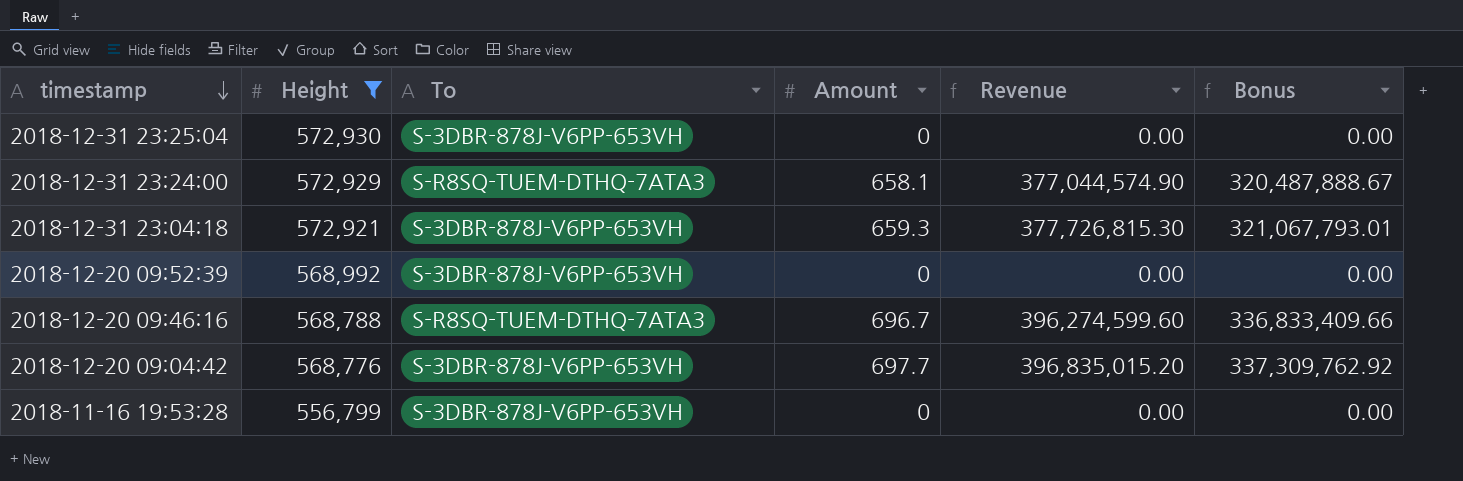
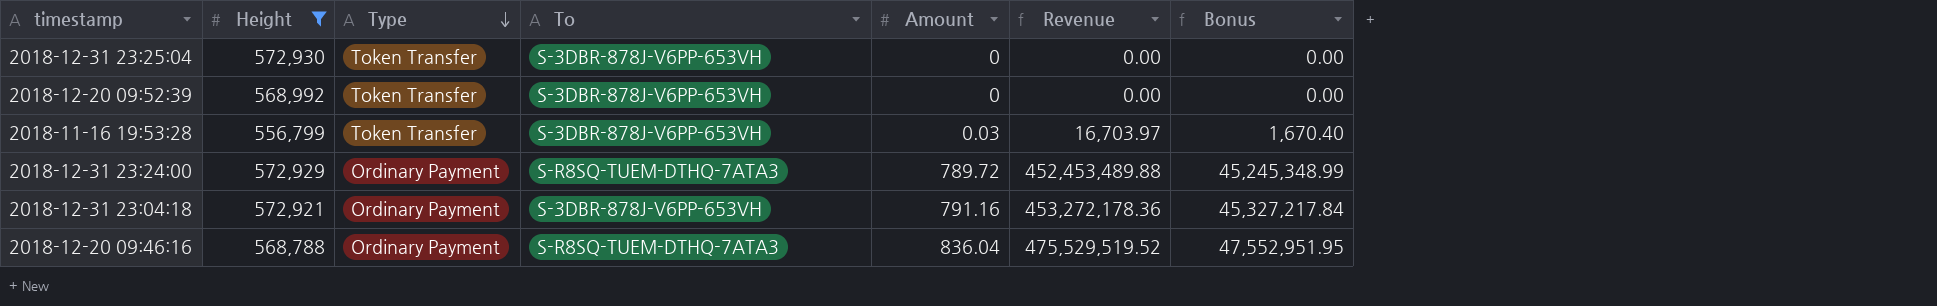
row order: timestamp descending -> Type descending
column Type | position: none -> 3
column Bonus | formula: [Revenue] * 0.85 -> [Revenue] * 0.1
row 2018-12-20 09:04:42: 568,776 | S-3DBR-878J-V6PP-653VH | 697.7 | 396,835,015.20 | 337,309,762.92 -> none
2018-11-16 19:53:28 | Amount: 0 -> 0.03
2018-11-16 19:53:28 | Revenue: 0.00 -> 16,703.97
2018-12-31 23:24:00 | Amount: 658.1 -> 789.72
2018-12-31 23:24:00 | Revenue: 377,044,574.90 -> 452,453,489.88
2018-12-31 23:04:18 | Amount: 659.3 -> 791.16
2018-12-31 23:04:18 | Revenue: 377,726,815.30 -> 453,272,178.36
2018-12-20 09:46:16 | Amount: 696.7 -> 836.04
2018-12-20 09:46:16 | Revenue: 396,274,599.60 -> 475,529,519.52

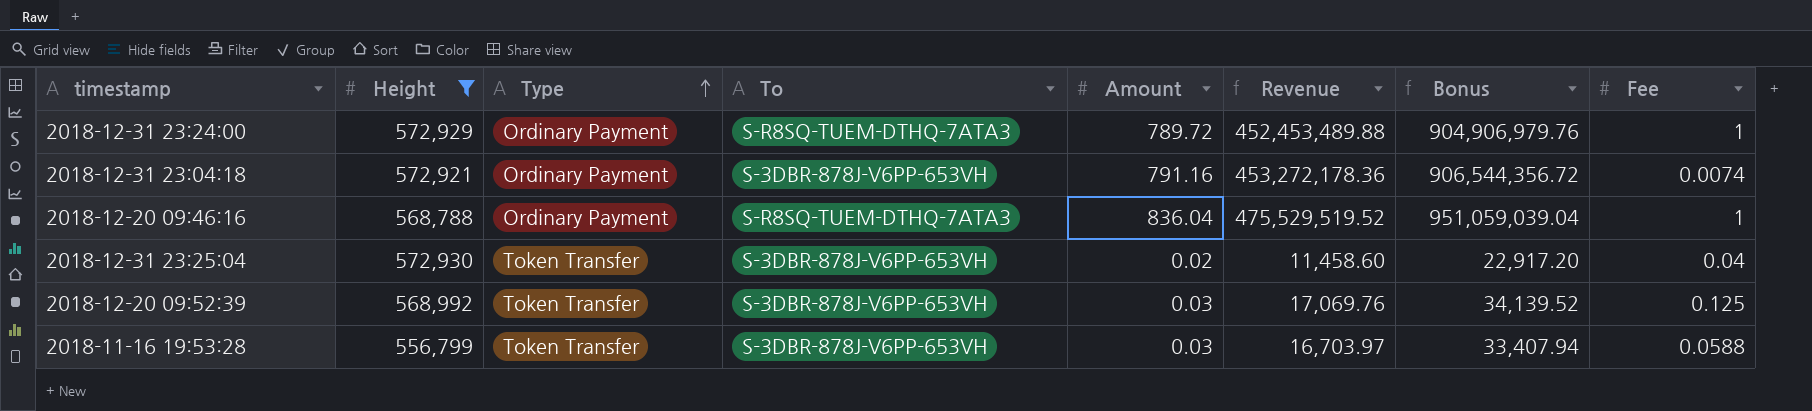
row order: Type descending -> Type ascending
column Bonus | formula: [Revenue] * 0.1 -> [Revenue] * 2
column Fee | position: none -> 8
2018-12-31 23:25:04 | Amount: 0 -> 0.02
2018-12-31 23:25:04 | Revenue: 0.00 -> 11,458.60
2018-12-20 09:52:39 | Amount: 0 -> 0.03
2018-12-20 09:52:39 | Revenue: 0.00 -> 17,069.76

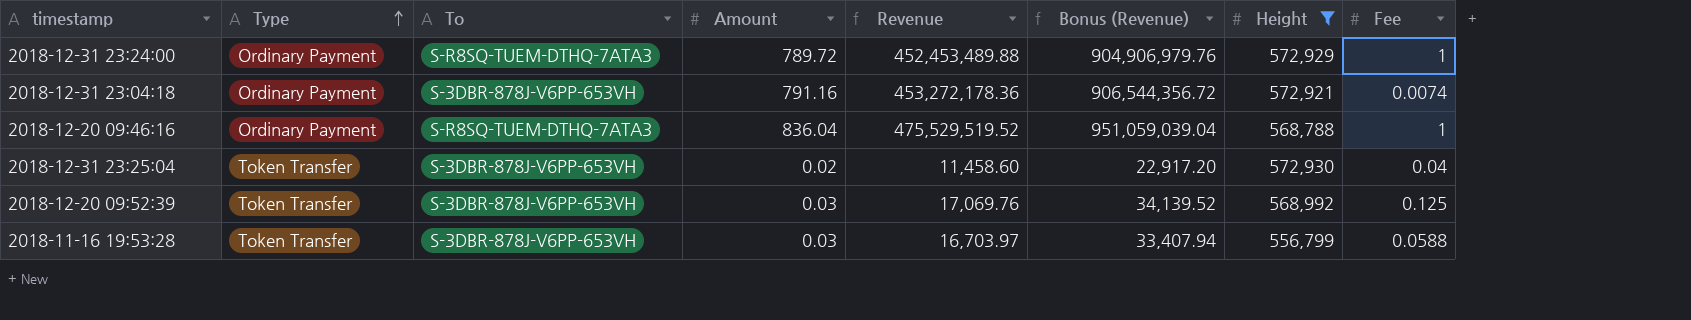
column name: Bonus -> Bonus (Revenue)
column Height | position: 2 -> 7

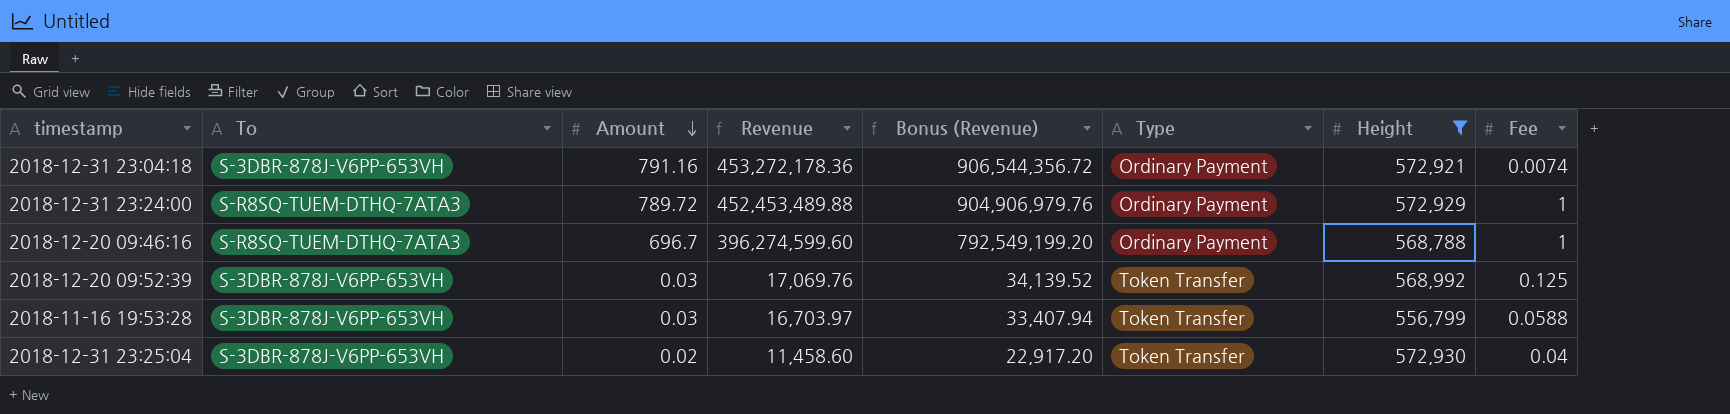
row order: Type ascending -> Amount descending
column Type | position: 2 -> 6
2018-12-20 09:46:16 | Amount: 836.04 -> 696.7
2018-12-20 09:46:16 | Revenue: 475,529,519.52 -> 396,274,599.60
2018-12-20 09:46:16 | Bonus (Revenue): 951,059,039.04 -> 792,549,199.20

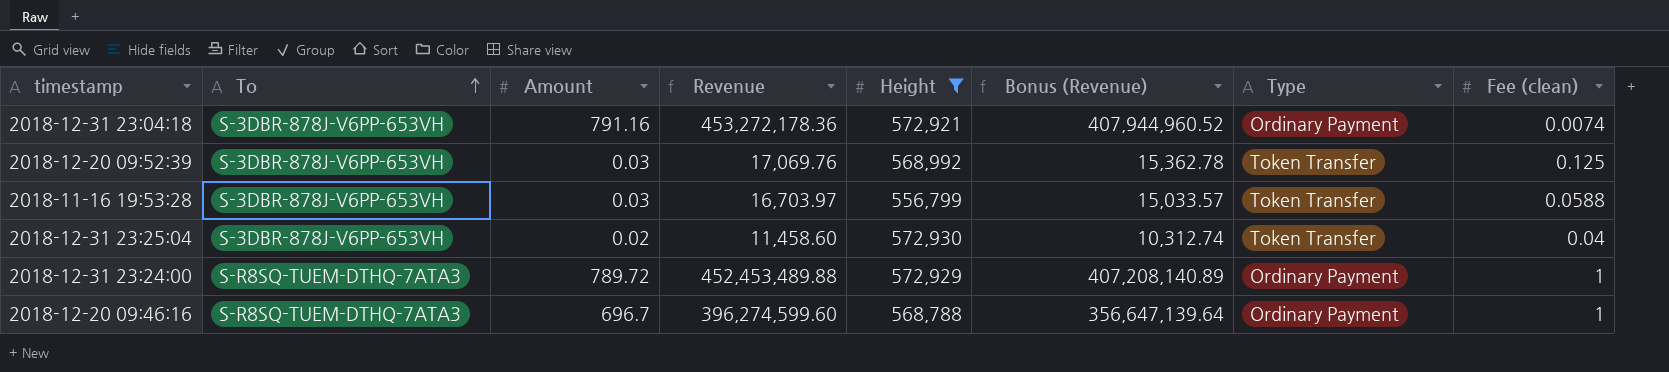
row order: Amount descending -> To ascending
column Height | position: 7 -> 5
column Bonus (Revenue) | formula: [Revenue] * 2 -> [Revenue] * 0.9
column name: Fee -> Fee (clean)

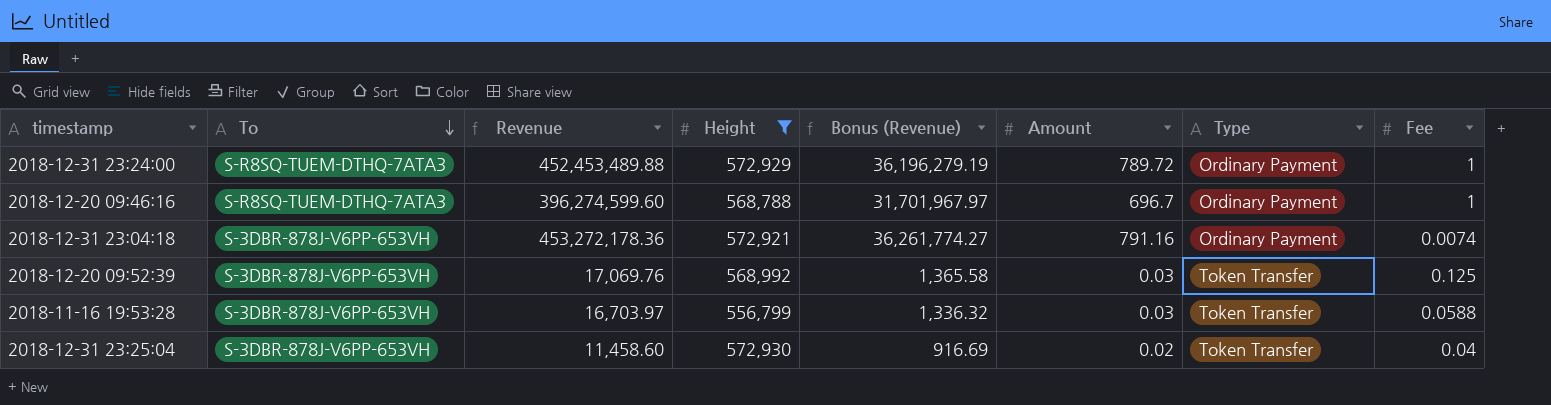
row order: To ascending -> To descending
column Bonus (Revenue) | formula: [Revenue] * 0.9 -> [Revenue] * 0.08
column Amount | position: 3 -> 6
column name: Fee (clean) -> Fee

